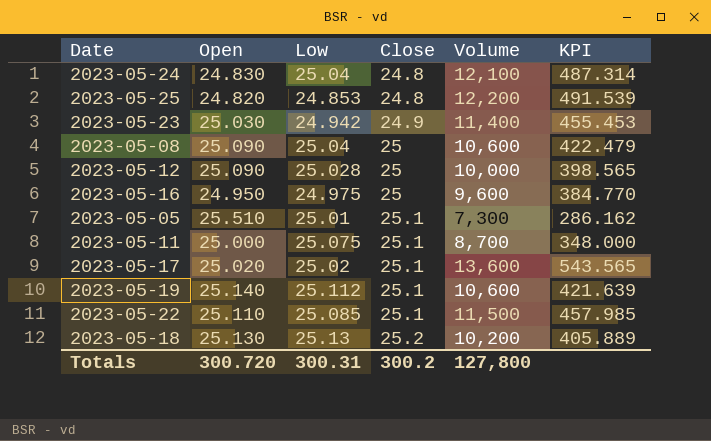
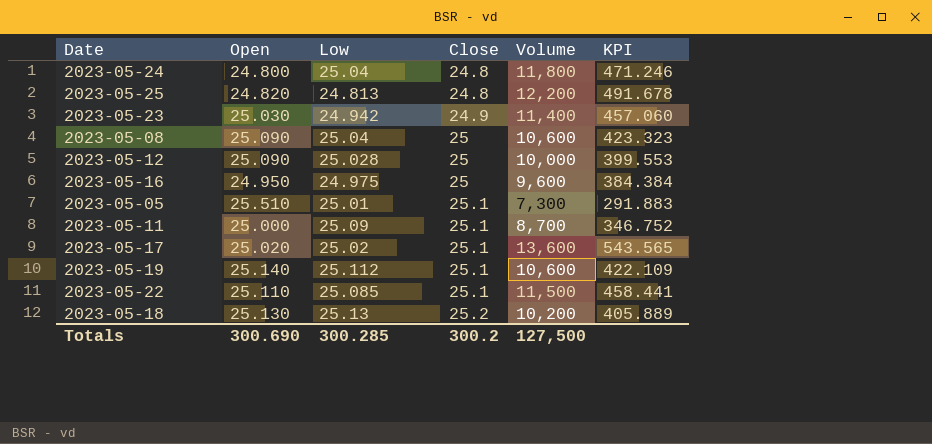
column KPI | formula: [Volume] / [Open] -> [Volume] / [Low]
2023-05-24 | Open: 24.830 -> 24.800
2023-05-24 | Volume: 12,100 -> 11,800
2023-05-25 | Low: 24.853 -> 24.813
2023-05-11 | Low: 25.075 -> 25.09
Totals | Open: 300.720 -> 300.690
Totals | Low: 300.31 -> 300.285
Totals | Volume: 127,800 -> 127,500

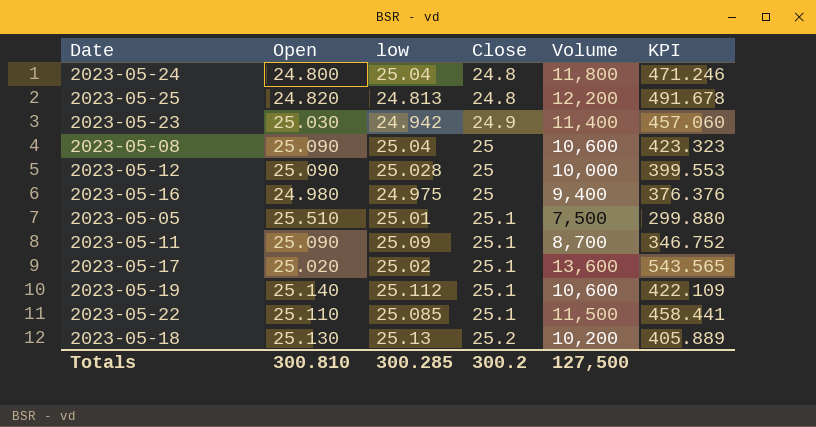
column name: Low -> low
2023-05-16 | Open: 24.950 -> 24.980
2023-05-16 | Volume: 9,600 -> 9,400
2023-05-16 | KPI: 384.384 -> 376.376
2023-05-05 | Volume: 7,300 -> 7,500
2023-05-05 | KPI: 291.883 -> 299.880
2023-05-11 | Open: 25.000 -> 25.090
Totals | Open: 300.690 -> 300.810

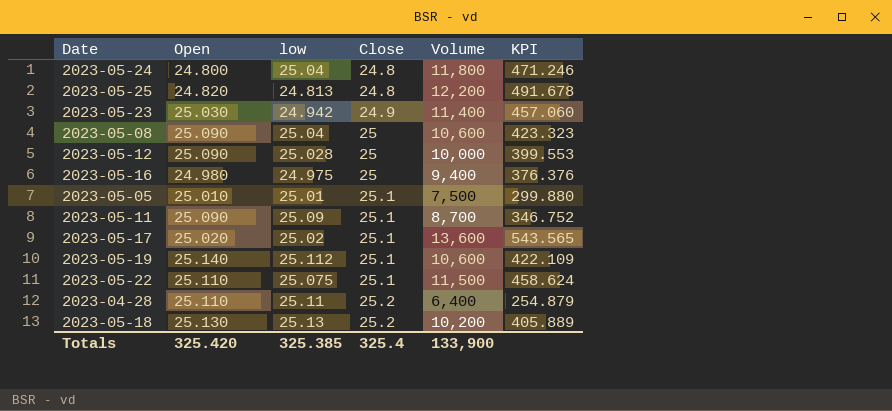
2023-05-05 | Open: 25.510 -> 25.010
2023-05-22 | low: 25.085 -> 25.075
2023-05-22 | KPI: 458.441 -> 458.624
row 2023-04-28: none -> 25.110 | 25.11 | 25.2 | 6,400 | 254.879
Totals | Open: 300.810 -> 325.420
Totals | low: 300.285 -> 325.385
Totals | Close: 300.2 -> 325.4
Totals | Volume: 127,500 -> 133,900

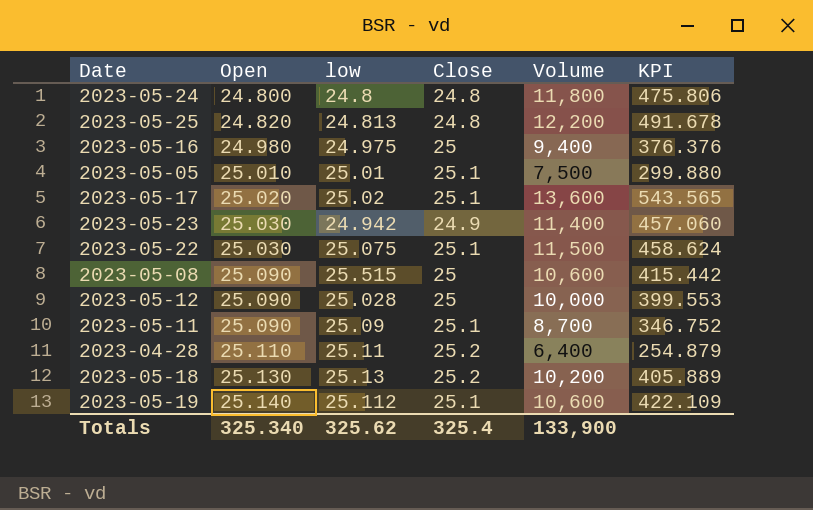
row order: Close ascending -> Open ascending
2023-05-24 | low: 25.04 -> 24.8
2023-05-24 | KPI: 471.246 -> 475.806
2023-05-22 | Open: 25.110 -> 25.030
2023-05-08 | low: 25.04 -> 25.515
2023-05-08 | KPI: 423.323 -> 415.442
Totals | Open: 325.420 -> 325.340
Totals | low: 325.385 -> 325.62

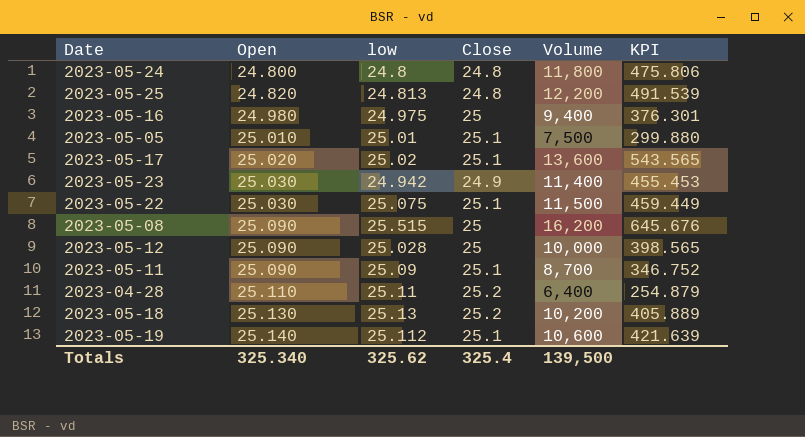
column KPI | formula: [Volume] / [low] -> [Volume] / [Open]
2023-05-08 | Volume: 10,600 -> 16,200
Totals | Volume: 133,900 -> 139,500

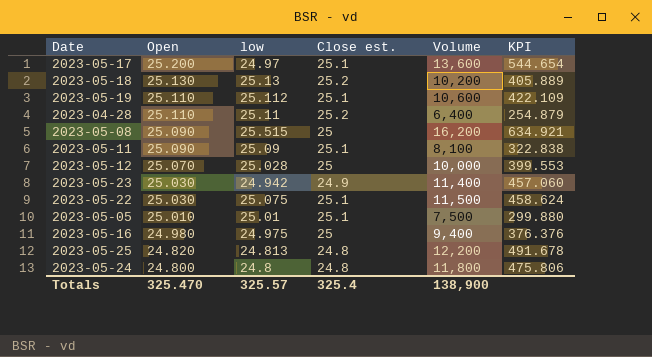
row order: Open ascending -> Open descending
column name: Close -> Close est.
column KPI | formula: [Volume] / [Open] -> [Volume] / [low]
2023-05-17 | Open: 25.020 -> 25.200
2023-05-17 | low: 25.02 -> 24.97
2023-05-19 | Open: 25.140 -> 25.110
2023-05-11 | Volume: 8,700 -> 8,100
2023-05-12 | Open: 25.090 -> 25.070
Totals | Open: 325.340 -> 325.470
Totals | low: 325.62 -> 325.57
Totals | Volume: 139,500 -> 138,900

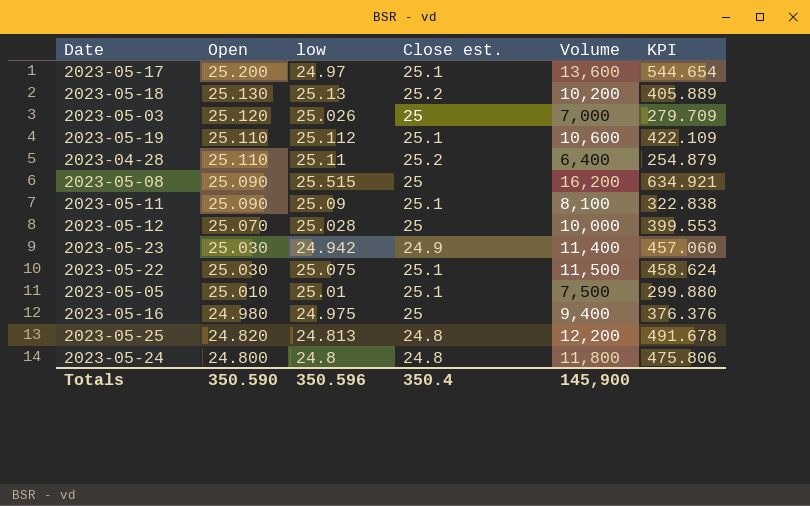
row 2023-05-03: none -> 25.120 | 25.026 | 25 | 7,000 | 279.709
Totals | Open: 325.470 -> 350.590
Totals | low: 325.57 -> 350.596
Totals | Close est.: 325.4 -> 350.4
Totals | Volume: 138,900 -> 145,900

